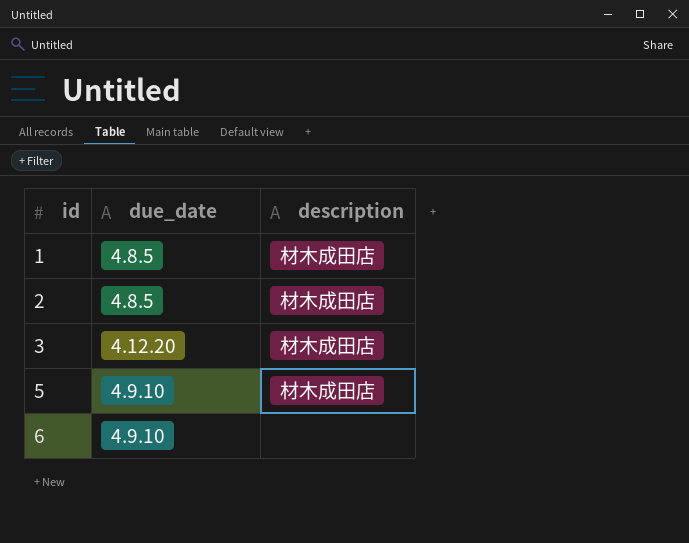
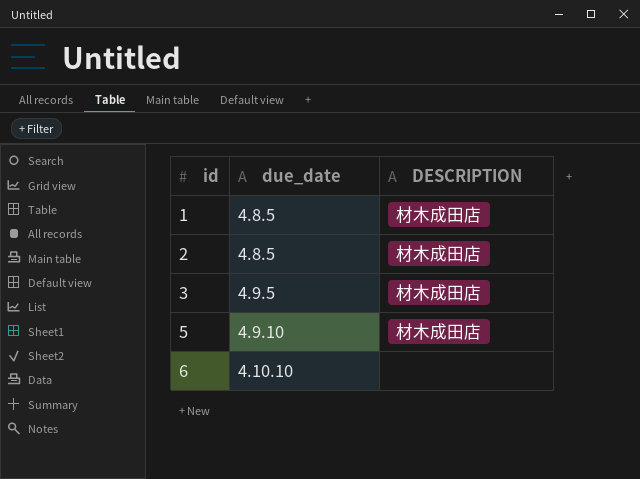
column name: description -> DESCRIPTION
3 | due_date: 4.12.20 -> 4.9.5
6 | due_date: 4.9.10 -> 4.10.10

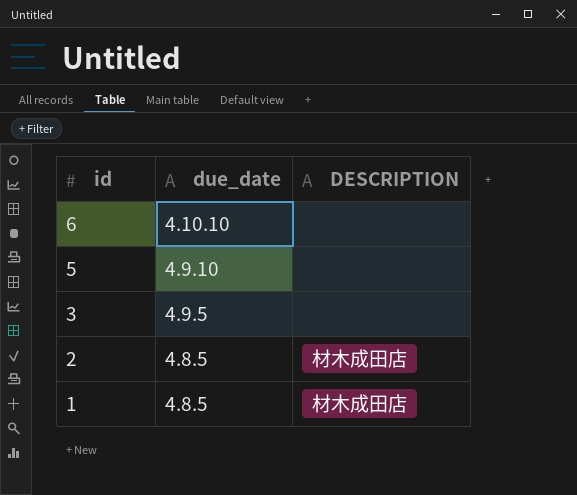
row order: id ascending -> id descending
5 | DESCRIPTION: 材木成田店 -> none
3 | DESCRIPTION: 材木成田店 -> none

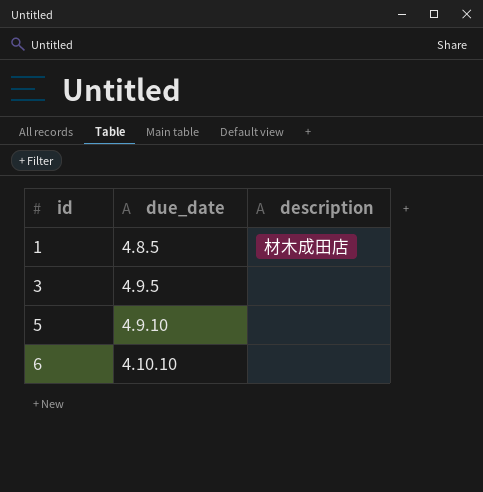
row order: id descending -> id ascending
column name: DESCRIPTION -> description
row 2: 4.8.5 | 材木成田店 -> none

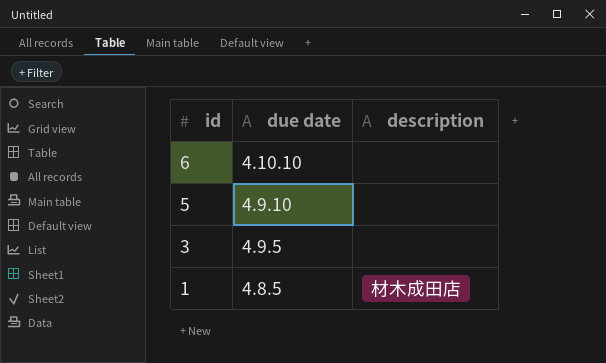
row order: id ascending -> id descending
column name: due_date -> due date

